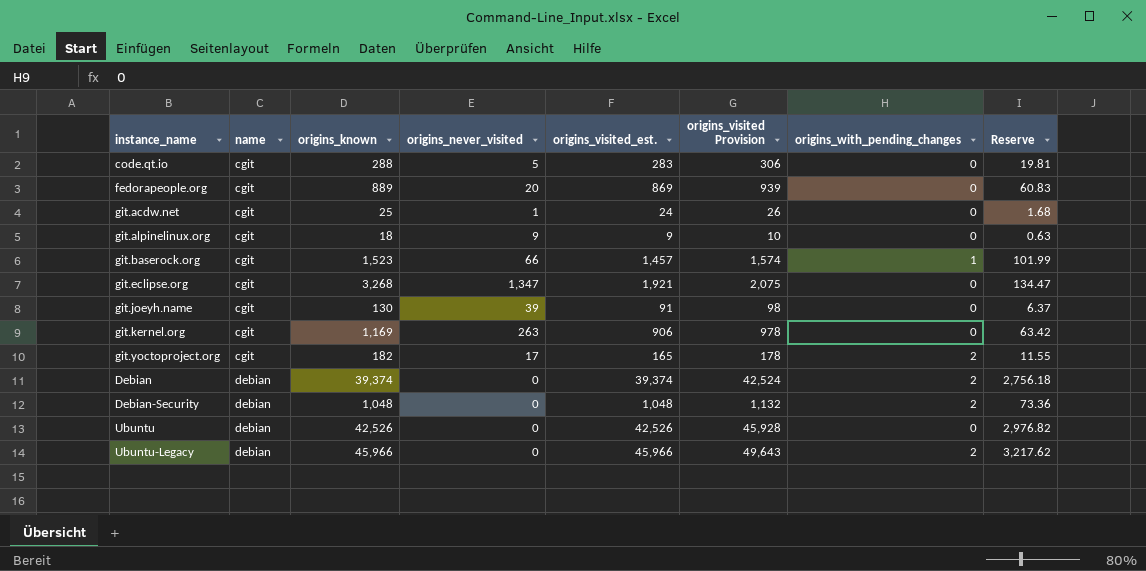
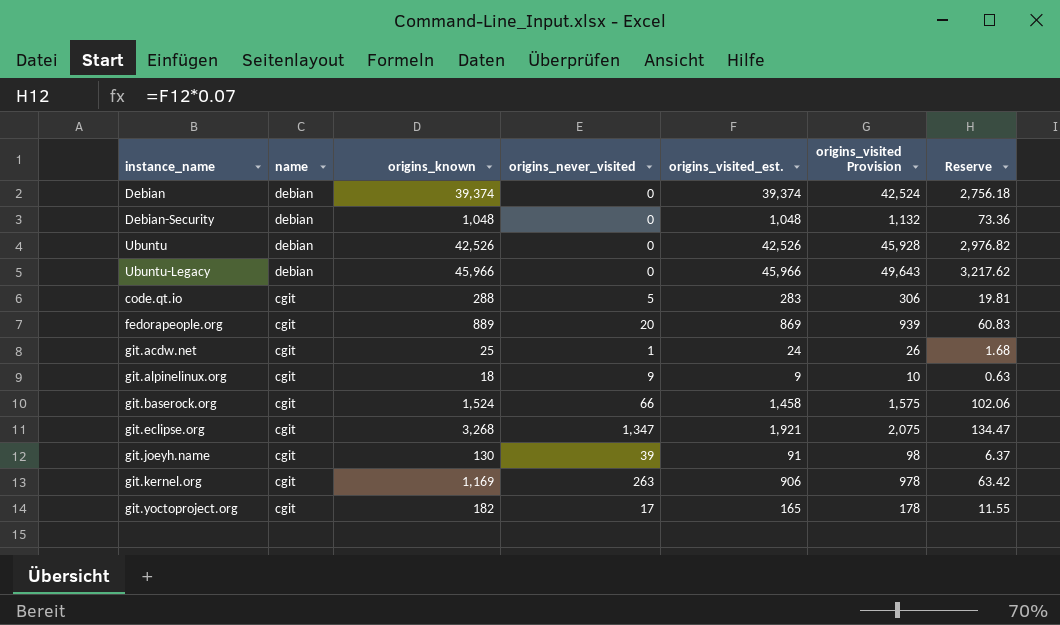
row order: name ascending -> name descending
column origins_with_pending_changes | position: 7 -> none
git.baserock.org | origins_known: 1,523 -> 1,524
git.baserock.org | origins_visited_est.: 1,457 -> 1,458
git.baserock.org | origins_visited Provision: 1,574 -> 1,575
git.baserock.org | Reserve: 101.99 -> 102.06

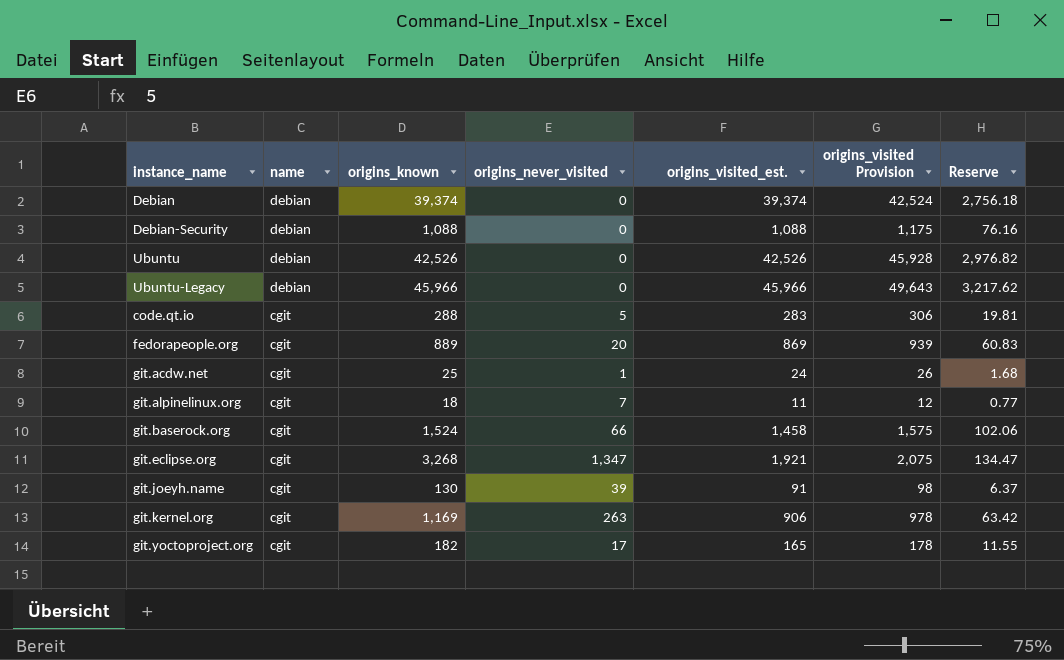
Debian-Security | origins_known: 1,048 -> 1,088
Debian-Security | origins_visited_est.: 1,048 -> 1,088
Debian-Security | origins_visited Provision: 1,132 -> 1,175
Debian-Security | Reserve: 73.36 -> 76.16
git.alpinelinux.org | origins_never_visited: 9 -> 7
git.alpinelinux.org | origins_visited_est.: 9 -> 11
git.alpinelinux.org | origins_visited Provision: 10 -> 12
git.alpinelinux.org | Reserve: 0.63 -> 0.77

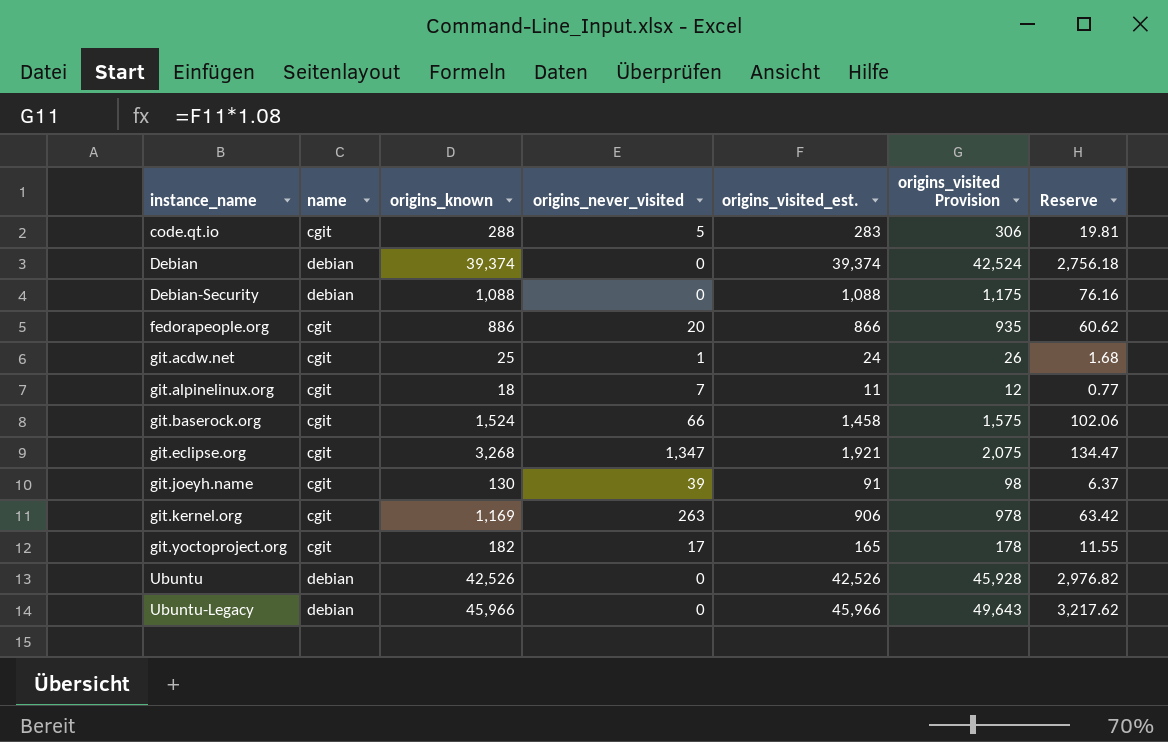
row order: name descending -> instance_name ascending
fedorapeople.org | origins_known: 889 -> 886
fedorapeople.org | origins_visited_est.: 869 -> 866
fedorapeople.org | origins_visited Provision: 939 -> 935
fedorapeople.org | Reserve: 60.83 -> 60.62

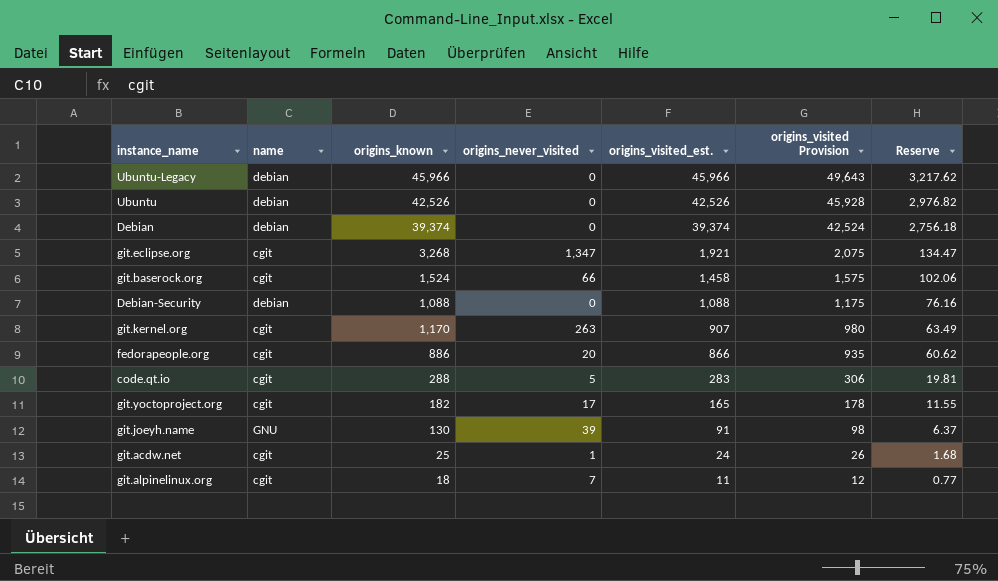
row order: instance_name ascending -> origins_visited_est. descending
git.kernel.org | origins_known: 1,169 -> 1,170
git.kernel.org | origins_visited_est.: 906 -> 907
git.kernel.org | origins_visited Provision: 978 -> 980
git.kernel.org | Reserve: 63.42 -> 63.49
git.joeyh.name | name: cgit -> GNU

